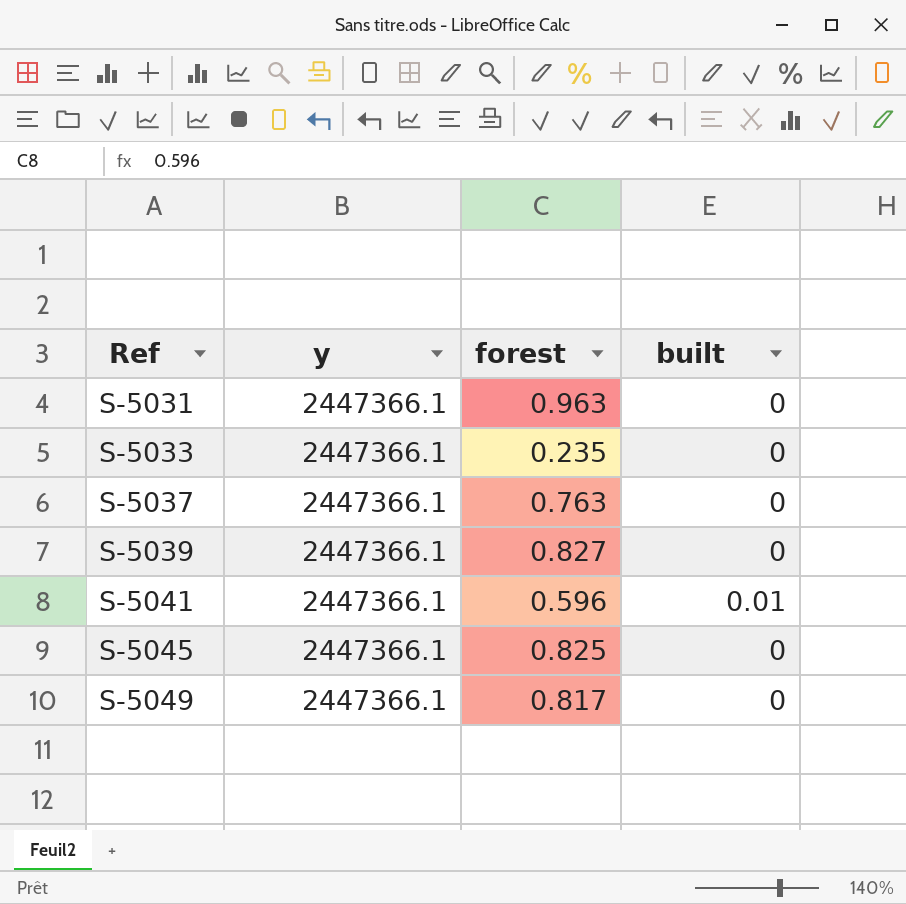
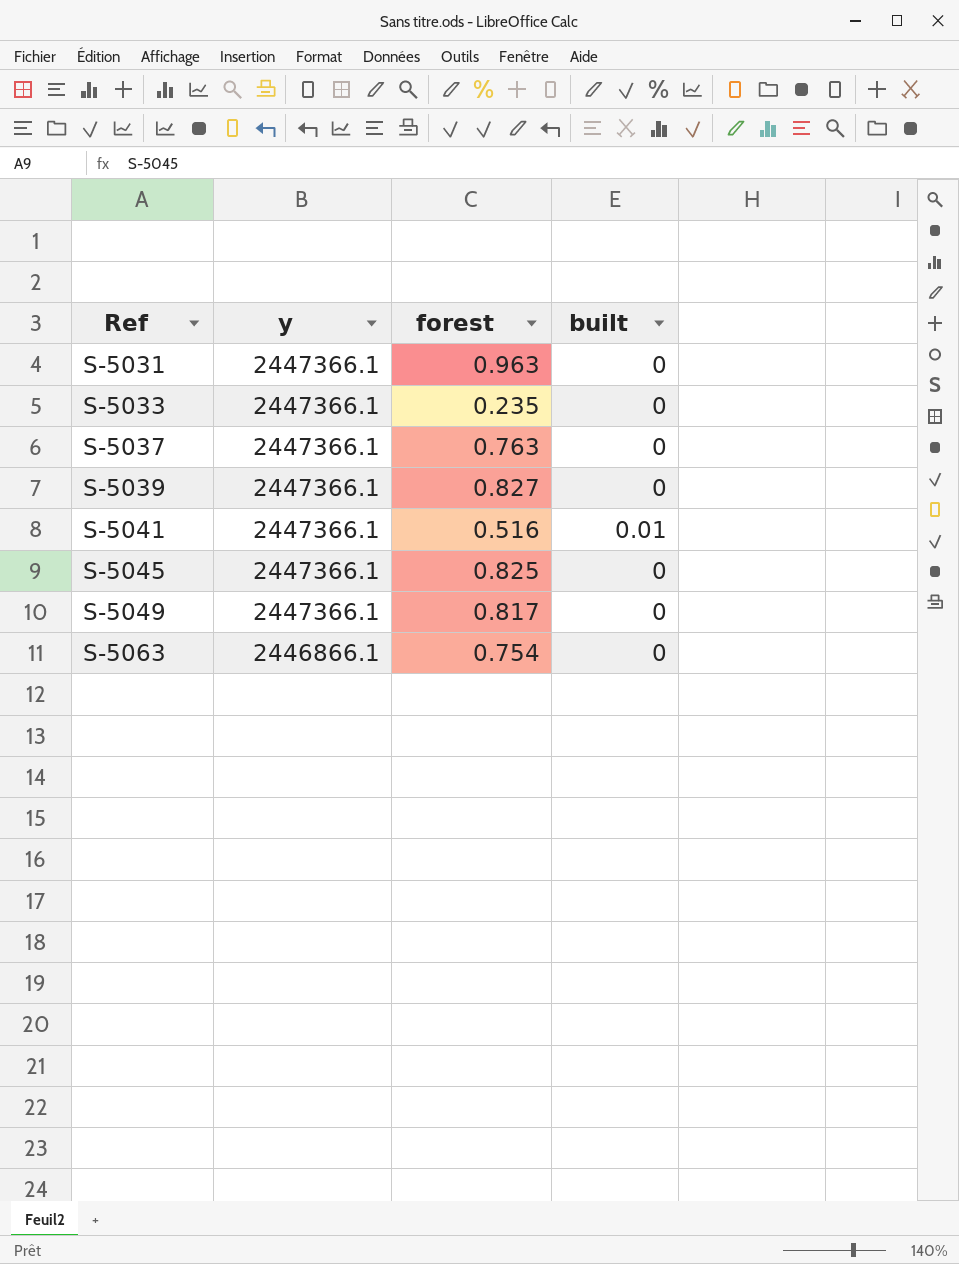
S-5041 | forest: 0.596 -> 0.516
row S-5063: none -> 2446866.1 | 0.754 | 0

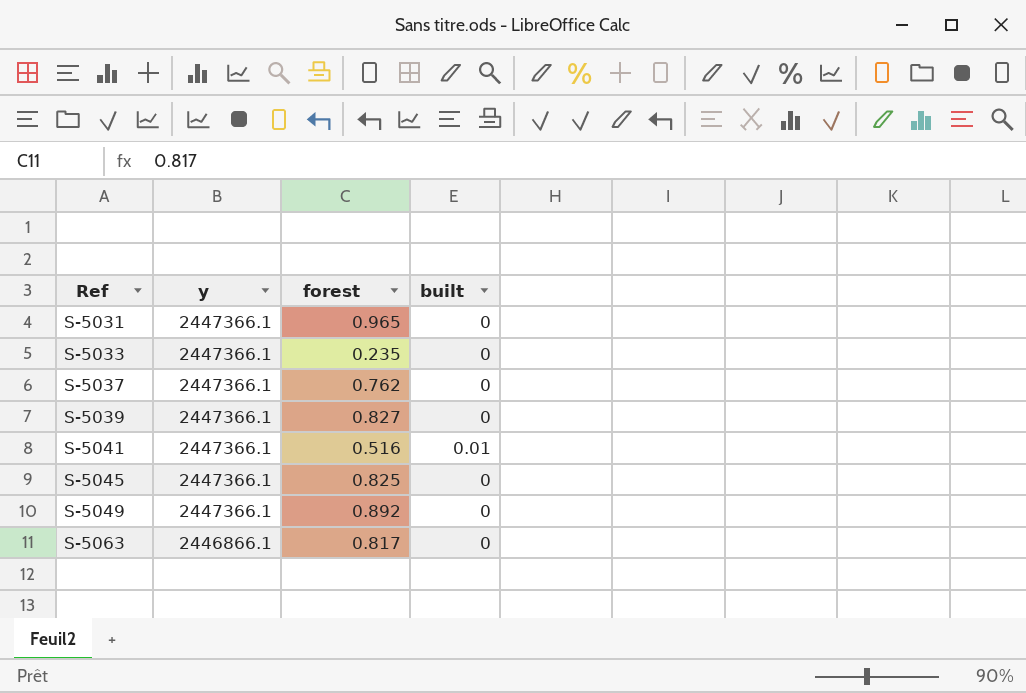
S-5031 | forest: 0.963 -> 0.965
S-5037 | forest: 0.763 -> 0.762
S-5049 | forest: 0.817 -> 0.892
S-5063 | forest: 0.754 -> 0.817

